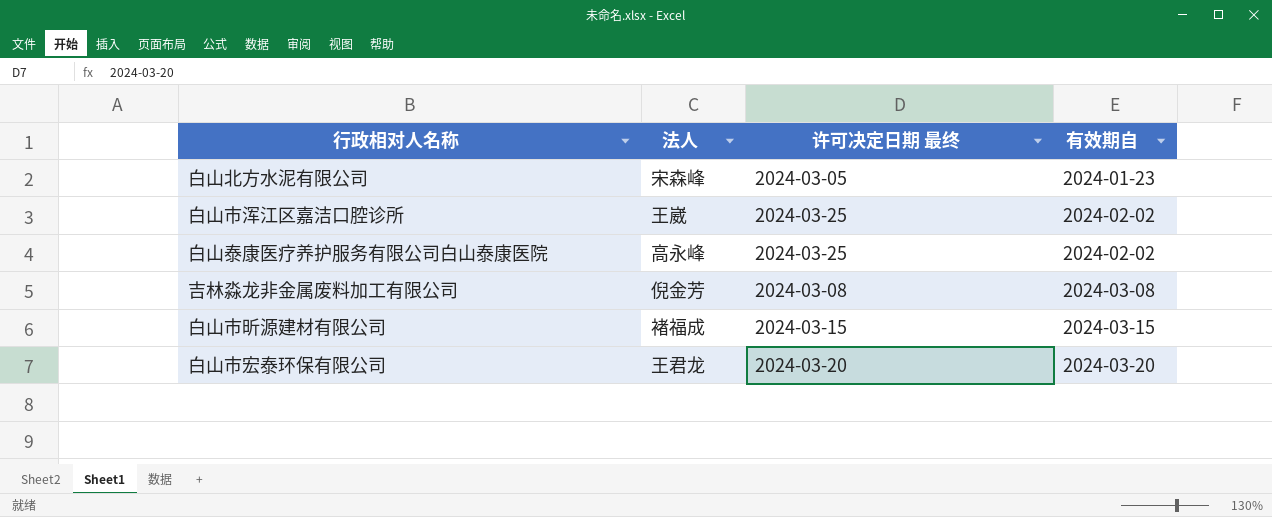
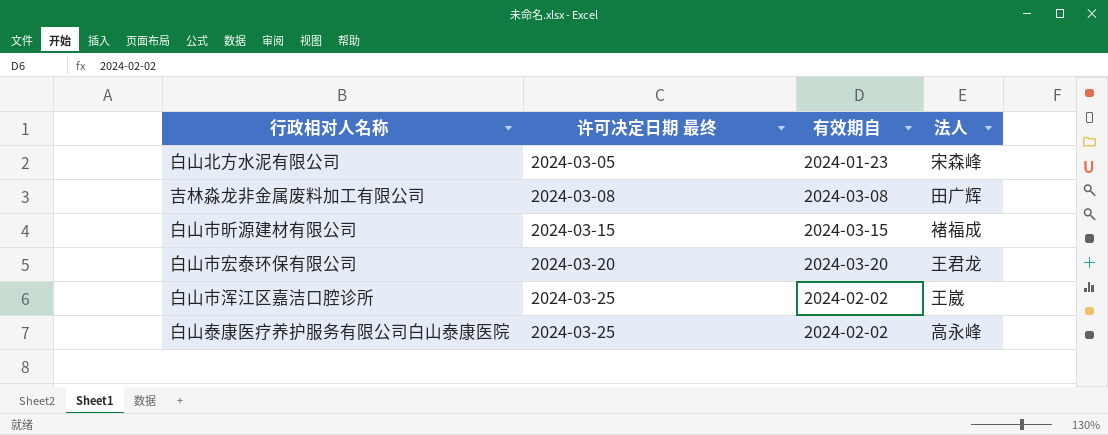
row order: 有效期自 ascending -> 许可决定日期 最终 ascending
column 法人 | position: 2 -> 4
吉林淼龙非金属废料加工有限公司 | 法人: 倪金芳 -> 田广辉

